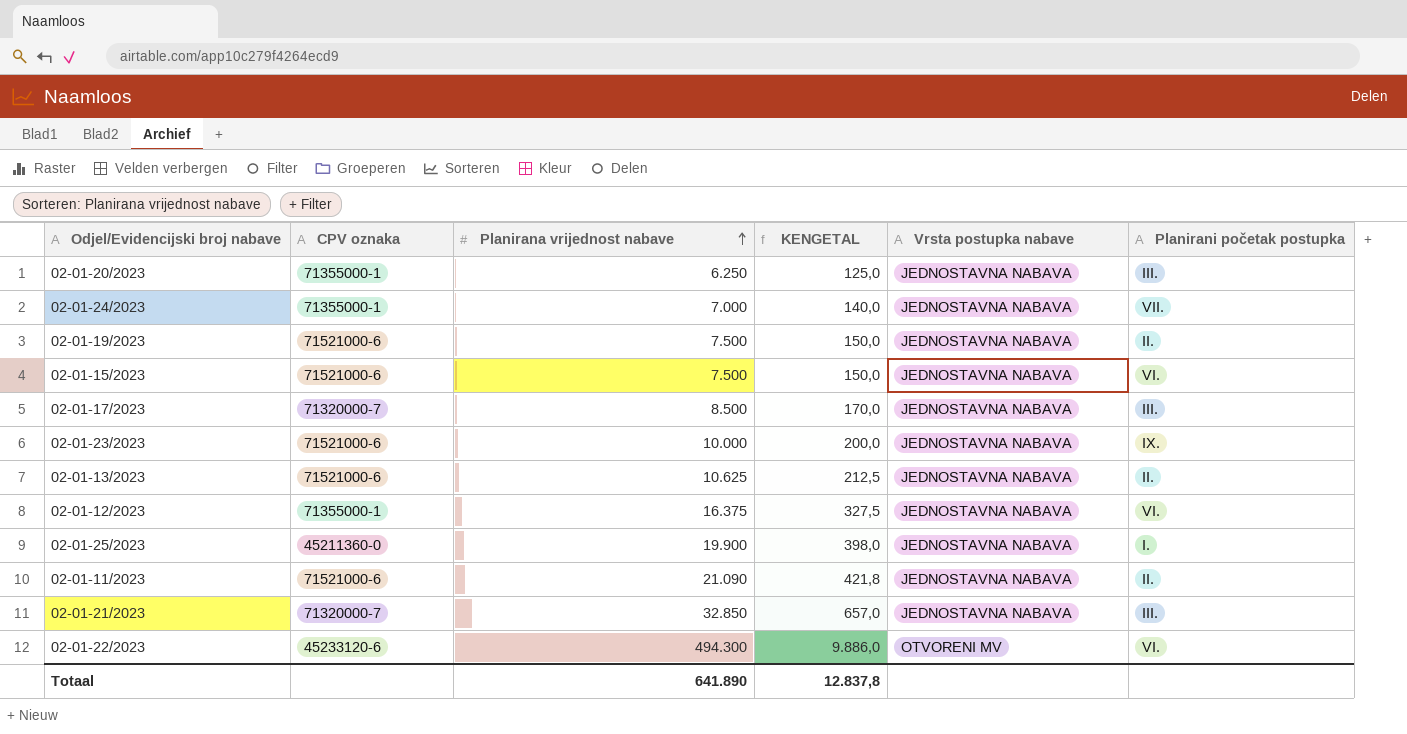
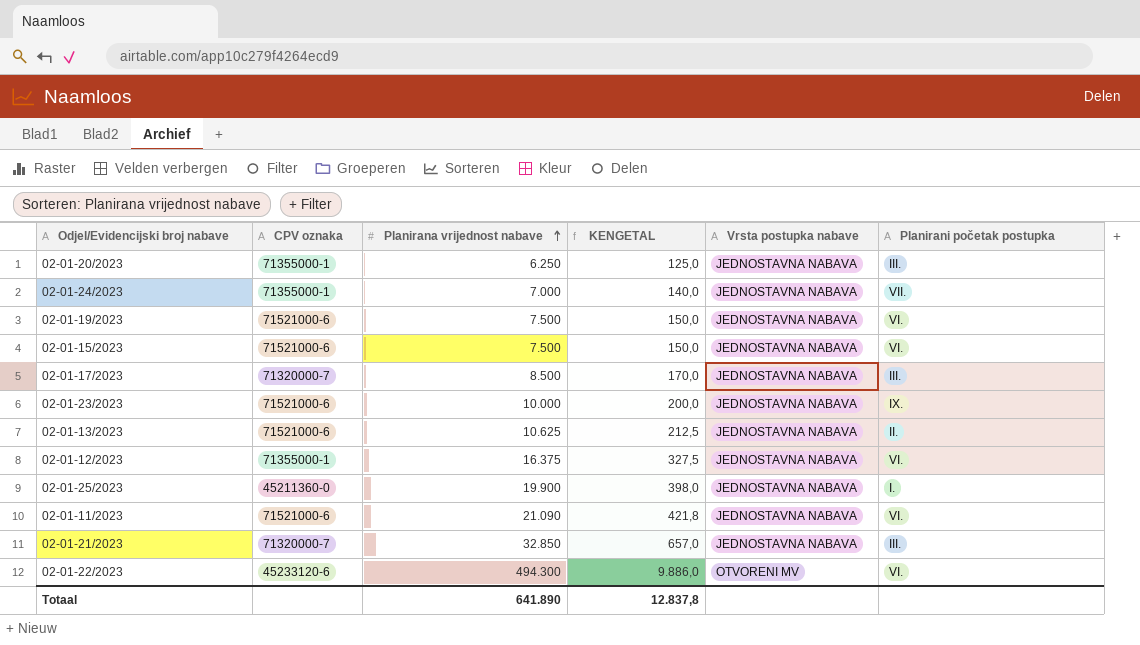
02-01-19/2023 | Planirani početak postupka: II. -> VI.
02-01-11/2023 | Planirani početak postupka: II. -> VI.

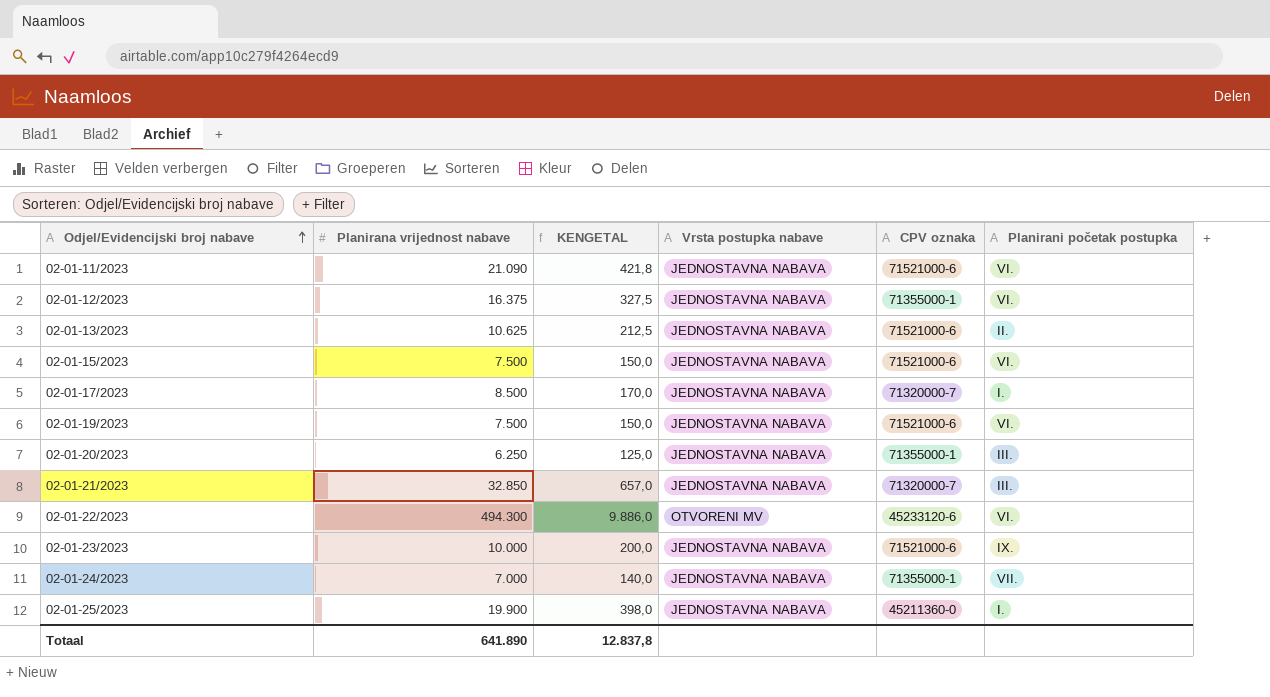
row order: Planirana vrijednost nabave ascending -> Odjel/Evidencijski broj nabave ascending
column CPV oznaka | position: 2 -> 5
02-01-17/2023 | Planirani početak postupka: III. -> I.

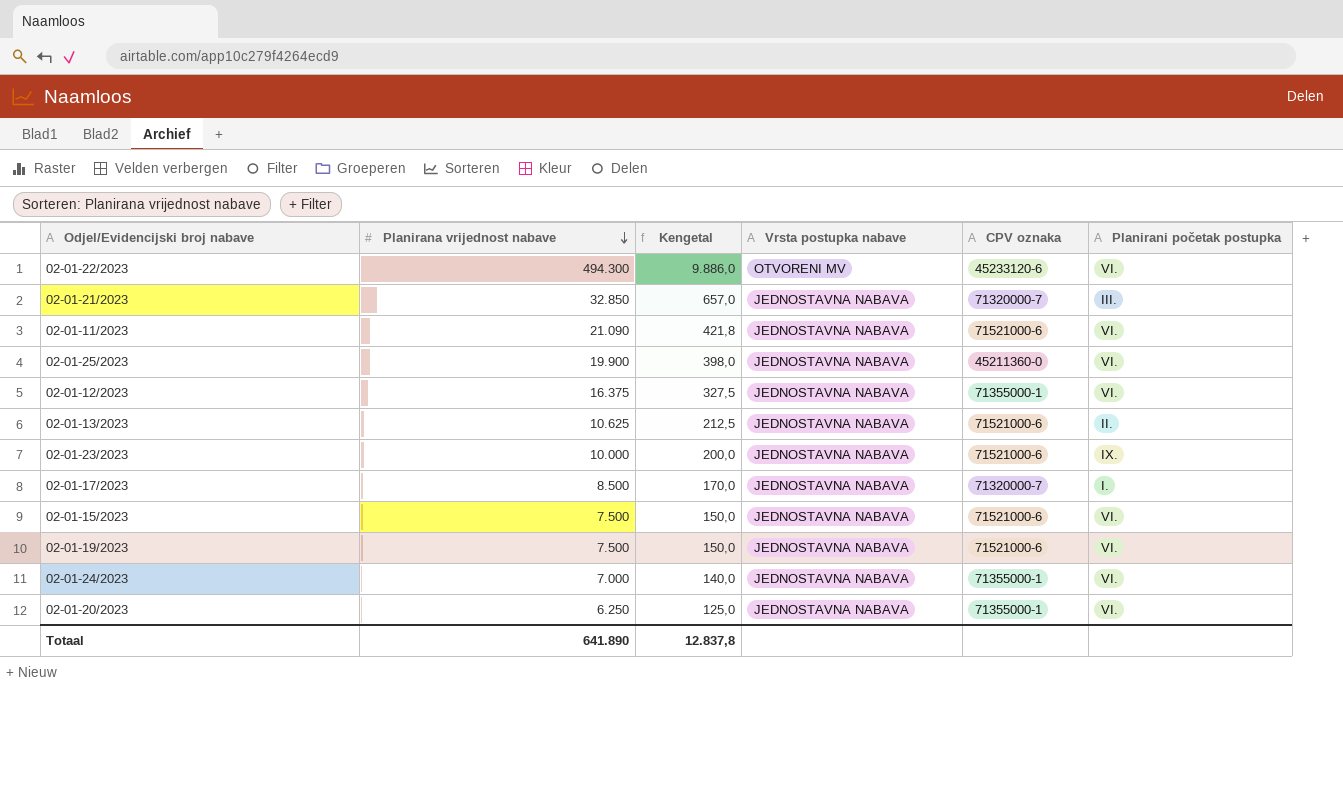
row order: Odjel/Evidencijski broj nabave ascending -> Planirana vrijednost nabave descending
column name: KENGETAL -> Kengetal
02-01-25/2023 | Planirani početak postupka: I. -> VI.
02-01-24/2023 | Planirani početak postupka: VII. -> VI.
02-01-20/2023 | Planirani početak postupka: III. -> VI.

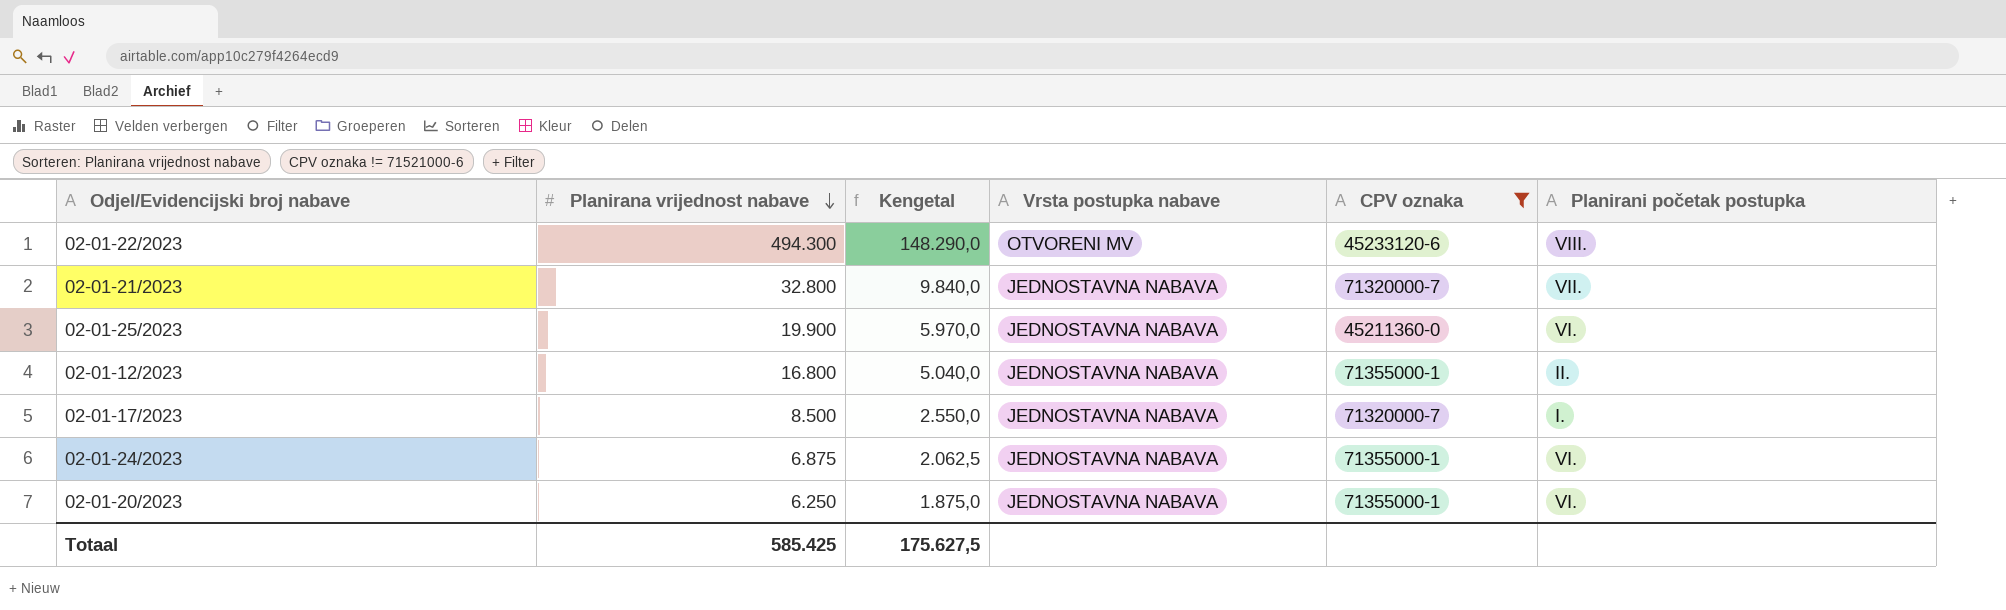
filter: none -> CPV oznaka != 71521000-6
column Kengetal | formula: [Planirana vrijednost nabave] * 0,02 -> [Planirana vrijednost nabave] * 0,3
02-01-22/2023 | Planirani početak postupka: VI. -> VIII.
02-01-21/2023 | Planirana vrijednost nabave: 32.850 -> 32.800
02-01-21/2023 | Planirani početak postupka: III. -> VII.
02-01-12/2023 | Planirana vrijednost nabave: 16.375 -> 16.800
02-01-12/2023 | Planirani početak postupka: VI. -> II.
02-01-24/2023 | Planirana vrijednost nabave: 7.000 -> 6.875
Totaal | Planirana vrijednost nabave: 641.890 -> 585.425
Totaal | Kengetal: 12.837,8 -> 175.627,5

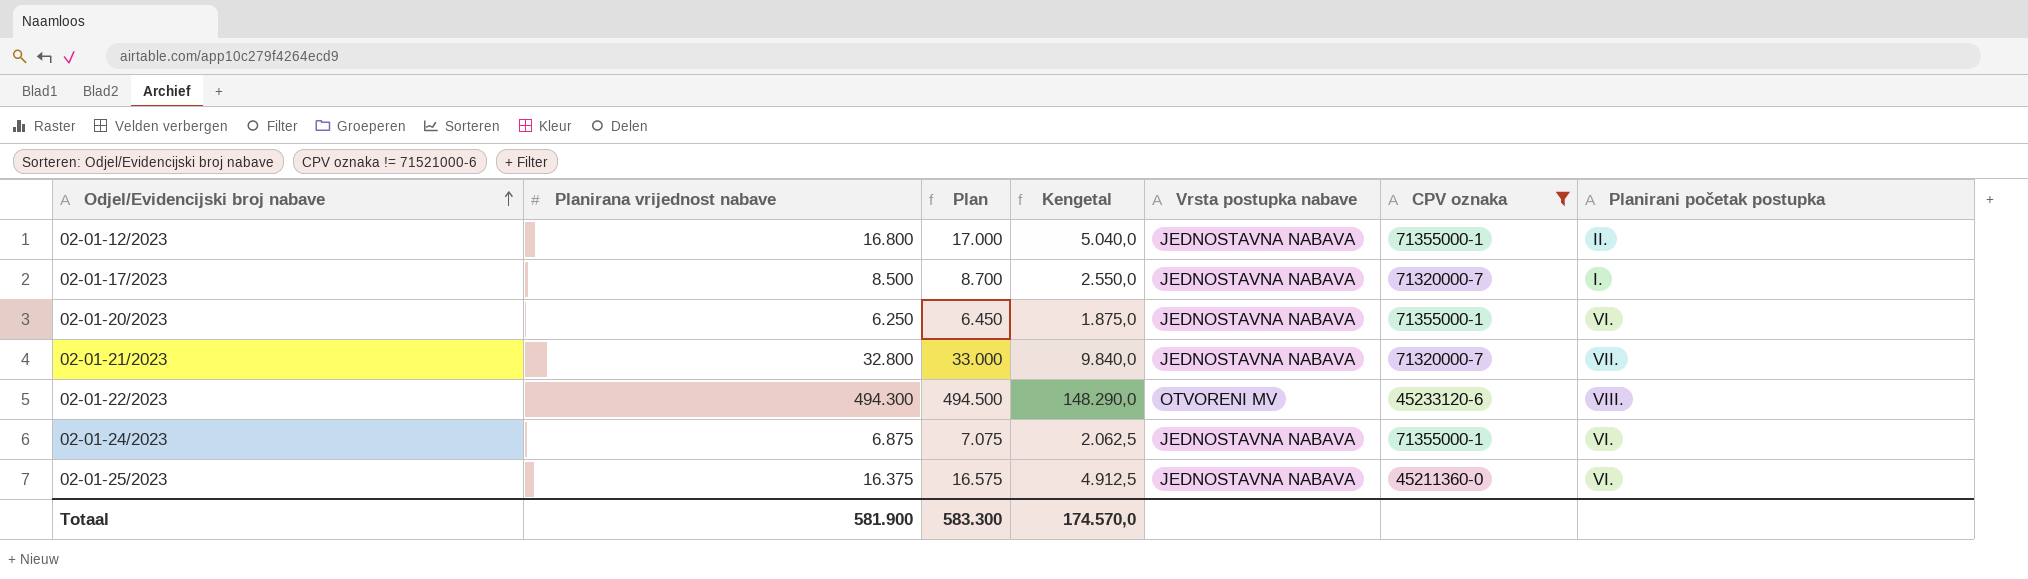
row order: Planirana vrijednost nabave descending -> Odjel/Evidencijski broj nabave ascending
column Plan | formula: none -> [Planirana vrijednost nabave] + 200
02-01-25/2023 | Planirana vrijednost nabave: 19.900 -> 16.375
02-01-25/2023 | Kengetal: 5.970,0 -> 4.912,5
Totaal | Planirana vrijednost nabave: 585.425 -> 581.900
Totaal | Kengetal: 175.627,5 -> 174.570,0

